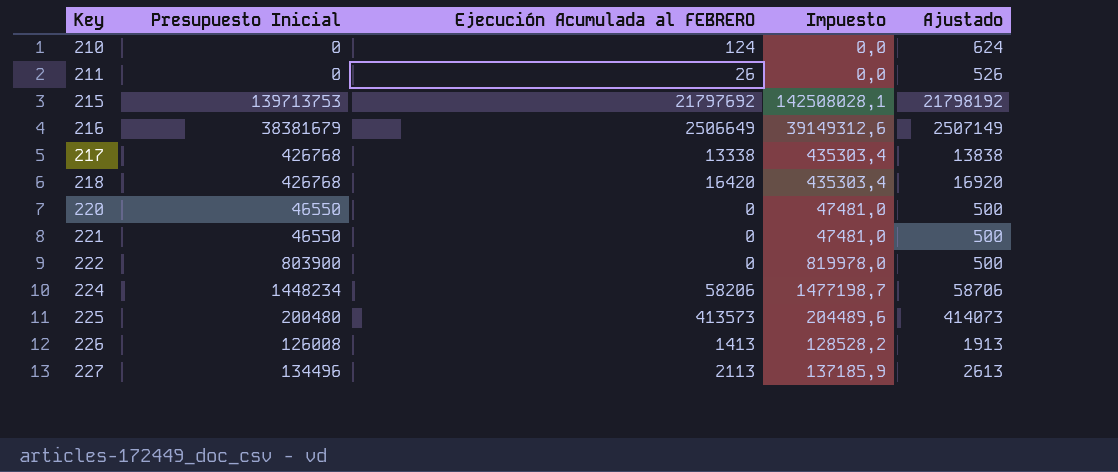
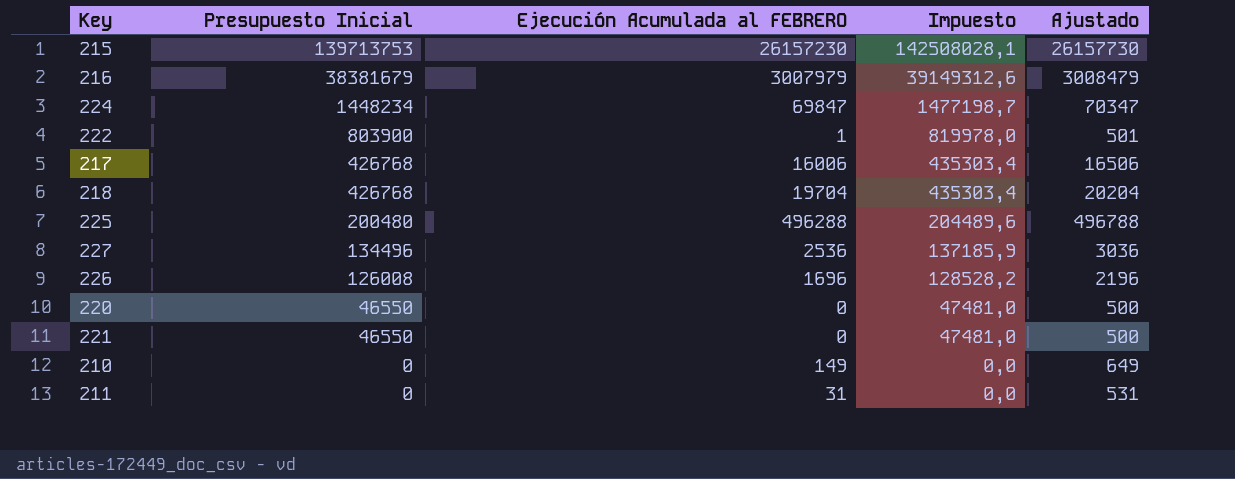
row order: Key ascending -> Presupuesto Inicial descending
215 | Ejecución Acumulada al FEBRERO: 21797692 -> 26157230
215 | Ajustado: 21798192 -> 26157730
216 | Ejecución Acumulada al FEBRERO: 2506649 -> 3007979
216 | Ajustado: 2507149 -> 3008479
224 | Ejecución Acumulada al FEBRERO: 58206 -> 69847
224 | Ajustado: 58706 -> 70347
222 | Ejecución Acumulada al FEBRERO: 0 -> 1
222 | Ajustado: 500 -> 501
217 | Ejecución Acumulada al FEBRERO: 13338 -> 16006
217 | Ajustado: 13838 -> 16506
218 | Ejecución Acumulada al FEBRERO: 16420 -> 19704
218 | Ajustado: 16920 -> 20204
225 | Ejecución Acumulada al FEBRERO: 413573 -> 496288
225 | Ajustado: 414073 -> 496788
227 | Ejecución Acumulada al FEBRERO: 2113 -> 2536
227 | Ajustado: 2613 -> 3036
226 | Ejecución Acumulada al FEBRERO: 1413 -> 1696
226 | Ajustado: 1913 -> 2196
210 | Ejecución Acumulada al FEBRERO: 124 -> 149
210 | Ajustado: 624 -> 649
211 | Ejecución Acumulada al FEBRERO: 26 -> 31
211 | Ajustado: 526 -> 531

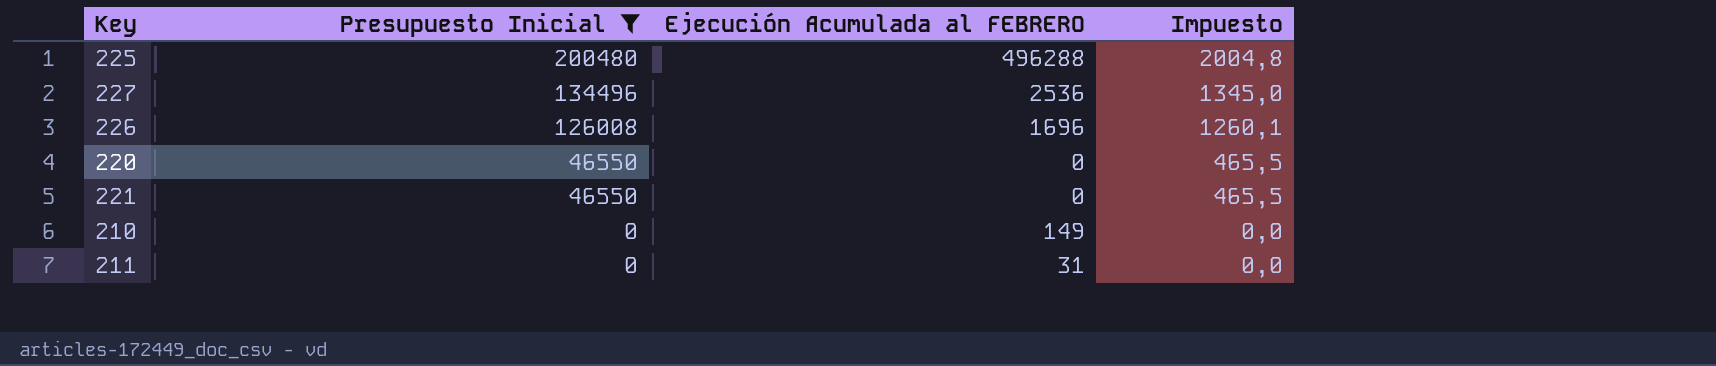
filter: none -> Presupuesto Inicial <= 200480
column Ajustado | formula: [Ejecución Acumulada al FEBRERO] + 500 -> none
column Impuesto | formula: [Presupuesto Inicial] * 1,02 -> [Presupuesto Inicial] * 0,01

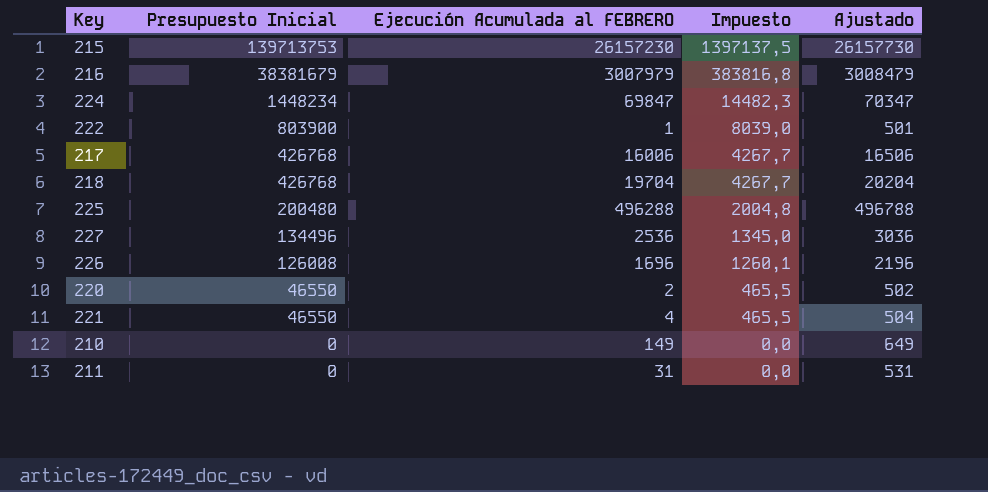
filter: Presupuesto Inicial <= 200480 -> none
column Ajustado | formula: none -> [Ejecución Acumulada al FEBRERO] + 500
220 | Ejecución Acumulada al FEBRERO: 0 -> 2
221 | Ejecución Acumulada al FEBRERO: 0 -> 4

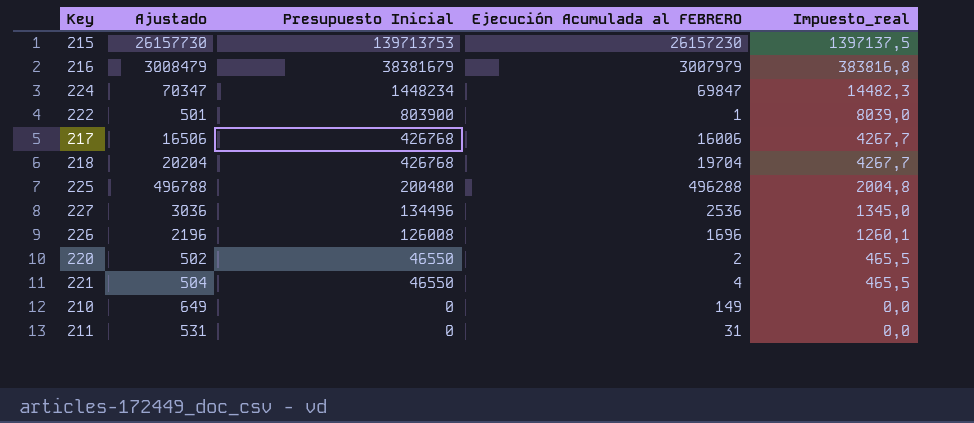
column Ajustado | position: 5 -> 2
column name: Impuesto -> Impuesto_real

